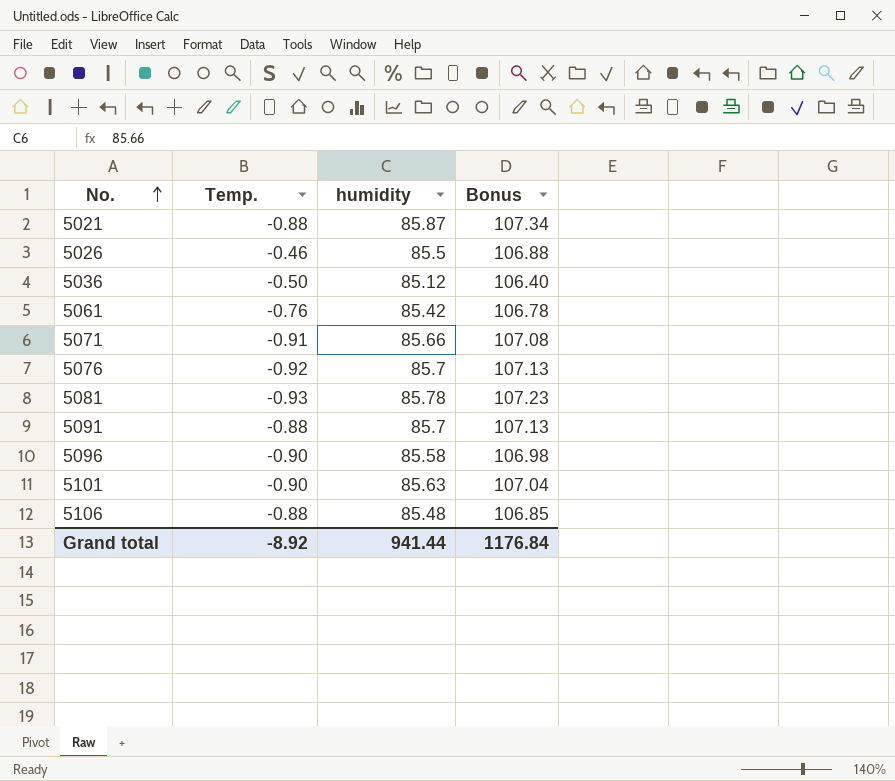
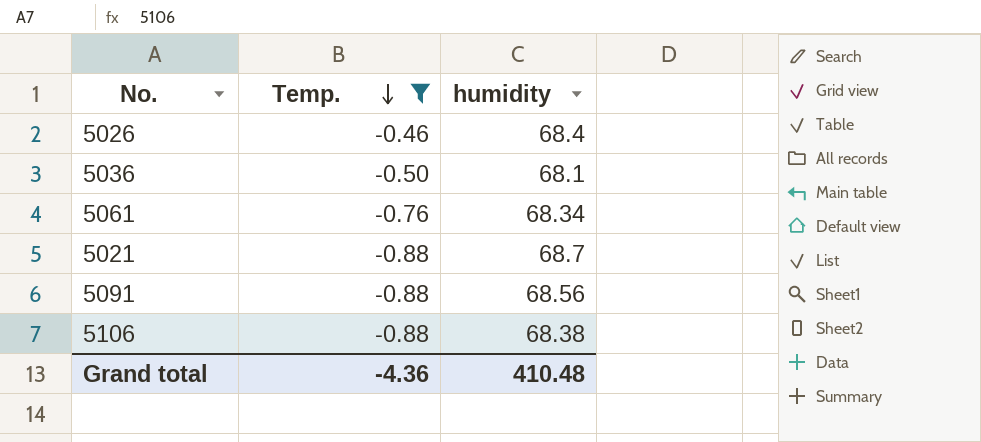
filter: none -> Temp. >= -0.88
row order: No. ascending -> Temp. descending
column Bonus | formula: [humidity] * 1.25 -> none
5026 | humidity: 85.5 -> 68.4
5036 | humidity: 85.12 -> 68.1
5061 | humidity: 85.42 -> 68.34
5021 | humidity: 85.87 -> 68.7
5091 | humidity: 85.7 -> 68.56
5106 | humidity: 85.48 -> 68.38
Grand total | Temp.: -8.92 -> -4.36
Grand total | humidity: 941.44 -> 410.48

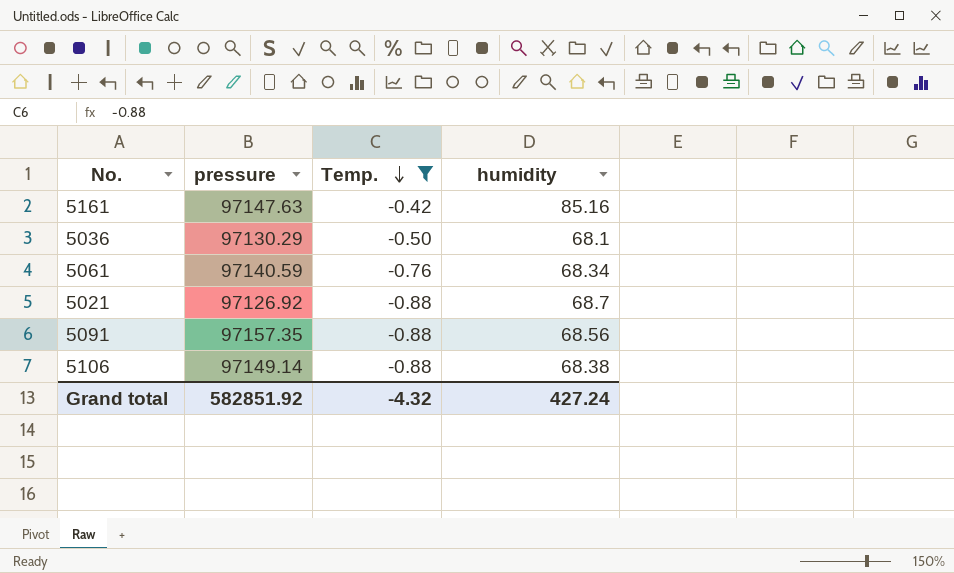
column pressure | position: none -> 2
row 5026: -0.46 | 68.4 -> none
row 5161: none -> 97147.63 | -0.42 | 85.16
Grand total | Temp.: -4.36 -> -4.32
Grand total | humidity: 410.48 -> 427.24

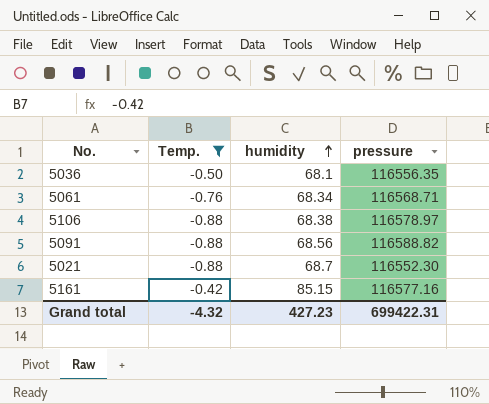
row order: Temp. descending -> humidity ascending
column pressure | position: 2 -> 4
5036 | pressure: 97130.29 -> 116556.35
5061 | pressure: 97140.59 -> 116568.71
5106 | pressure: 97149.14 -> 116578.97
5091 | pressure: 97157.35 -> 116588.82
5021 | pressure: 97126.92 -> 116552.30
5161 | humidity: 85.16 -> 85.15
5161 | pressure: 97147.63 -> 116577.16
Grand total | humidity: 427.24 -> 427.23
Grand total | pressure: 582851.92 -> 699422.31

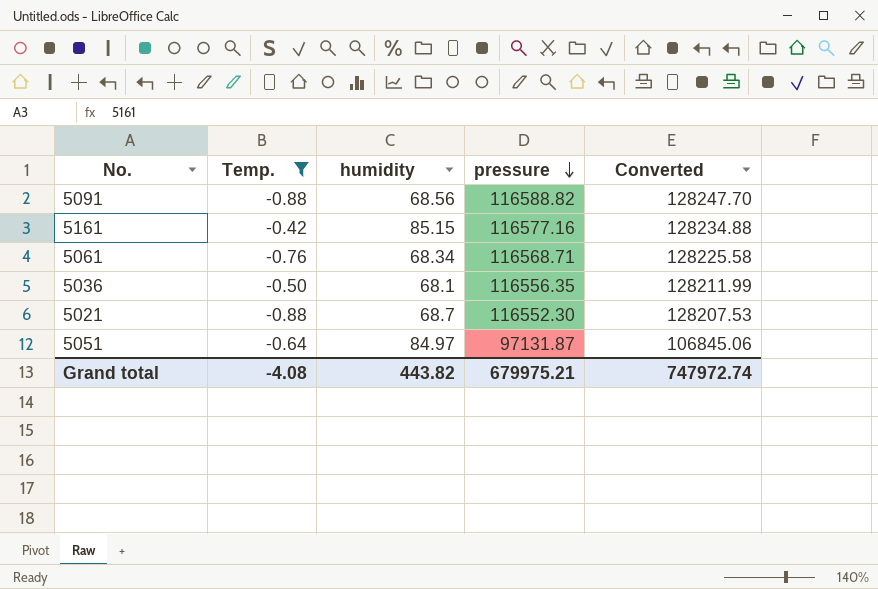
row order: humidity ascending -> pressure descending
column Converted | formula: none -> [pressure] * 1.1
row 5106: -0.88 | 68.38 | 116578.97 -> none
row 5051: none -> -0.64 | 84.97 | 97131.87 | 106845.06
Grand total | Temp.: -4.32 -> -4.08
Grand total | humidity: 427.23 -> 443.82
Grand total | pressure: 699422.31 -> 679975.21

